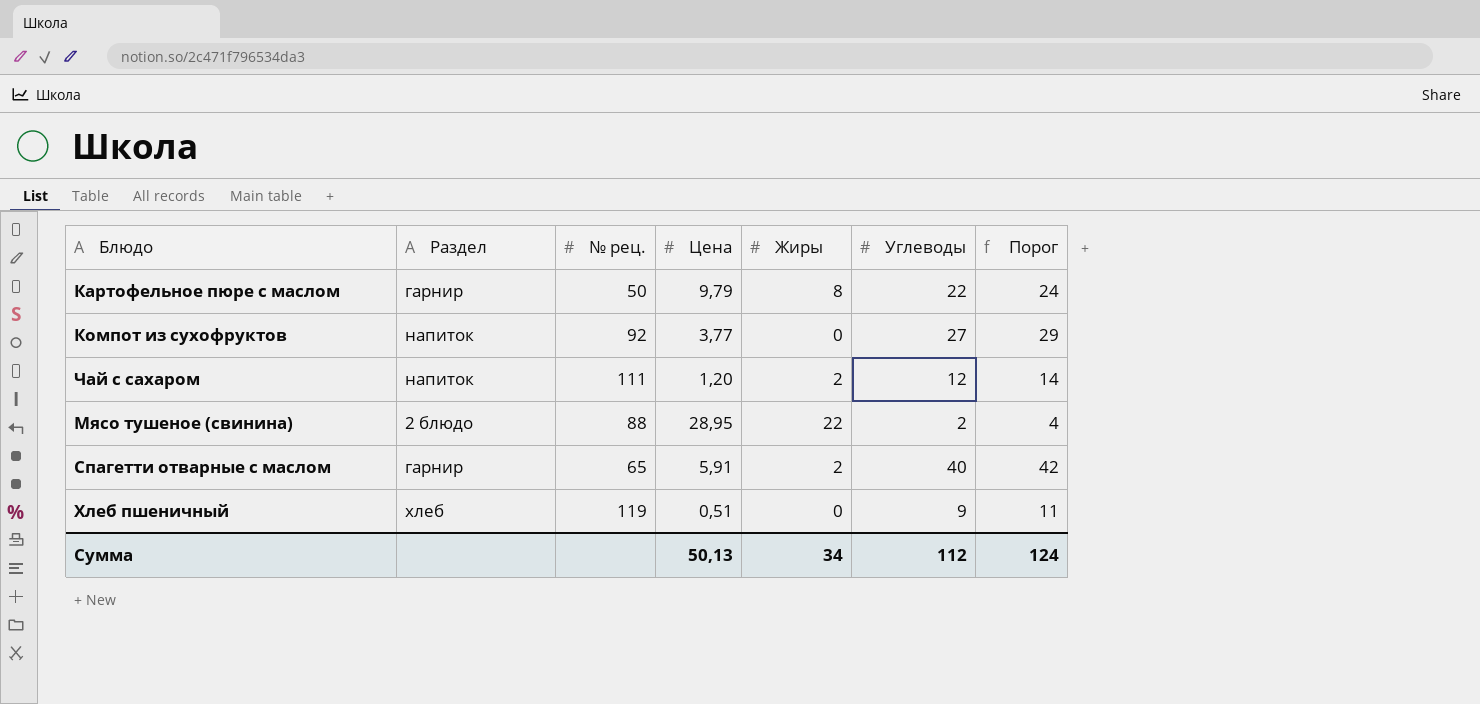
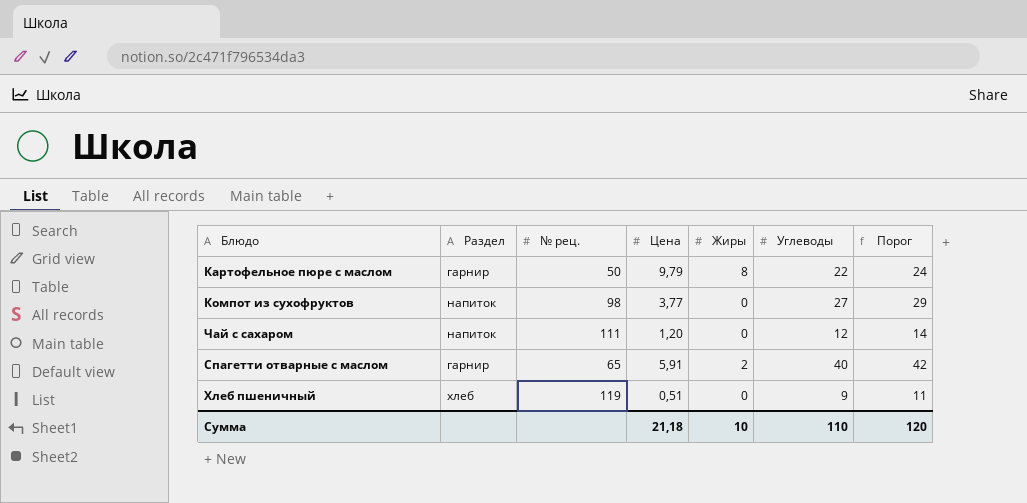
row Мясо тушеное (свинина): 2 блюдо | 88 | 28,95 | 22 | 2 | 4 -> none
Компот из сухофруктов | № рец.: 92 -> 98
Чай с сахаром | Жиры: 2 -> 0
Сумма | Цена: 50,13 -> 21,18
Сумма | Жиры: 34 -> 10
Сумма | Углеводы: 112 -> 110
Сумма | Порог: 124 -> 120

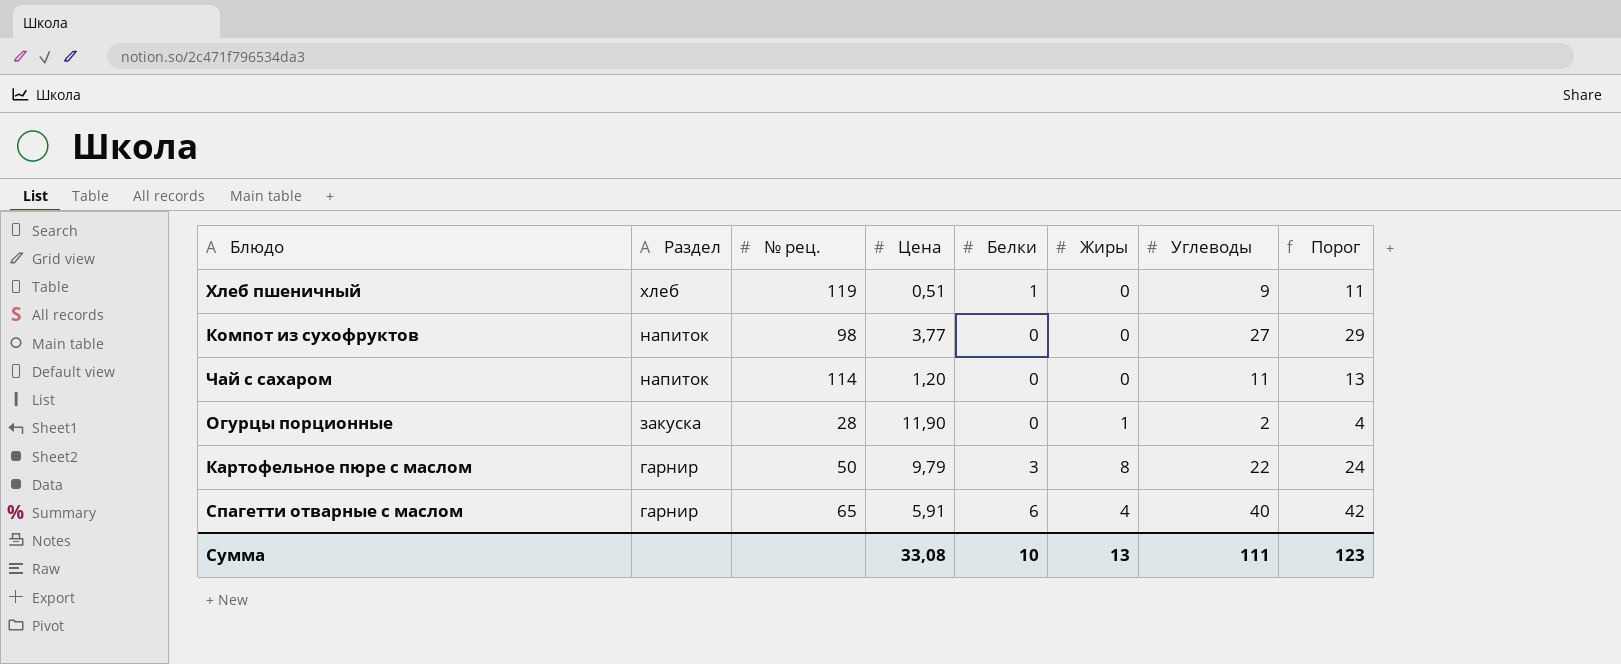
row order: none -> Раздел descending
column Белки | position: none -> 5
Чай с сахаром | № рец.: 111 -> 114
Чай с сахаром | Углеводы: 12 -> 11
Чай с сахаром | Порог: 14 -> 13
row Огурцы порционные: none -> закуска | 28 | 11,90 | 0 | 1 | 2 | 4
Спагетти отварные с маслом | Жиры: 2 -> 4
Сумма | Цена: 21,18 -> 33,08
Сумма | Жиры: 10 -> 13
Сумма | Углеводы: 110 -> 111
Сумма | Порог: 120 -> 123

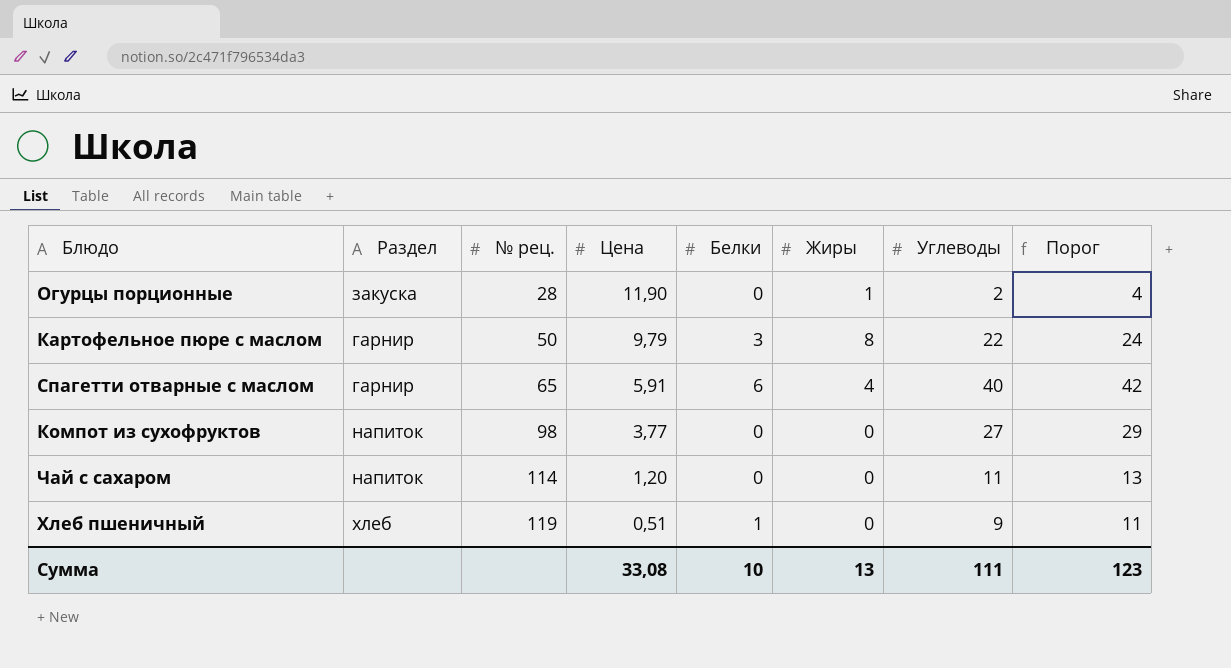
row order: Раздел descending -> № рец. ascending

